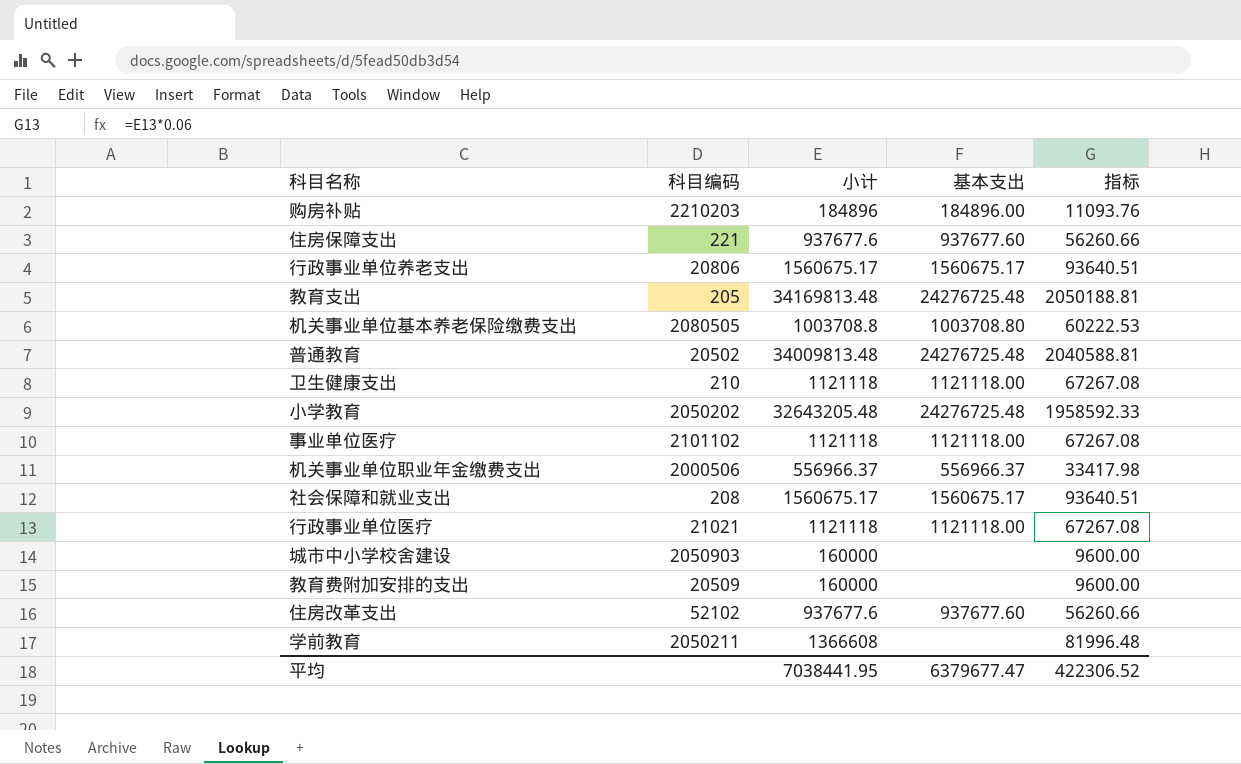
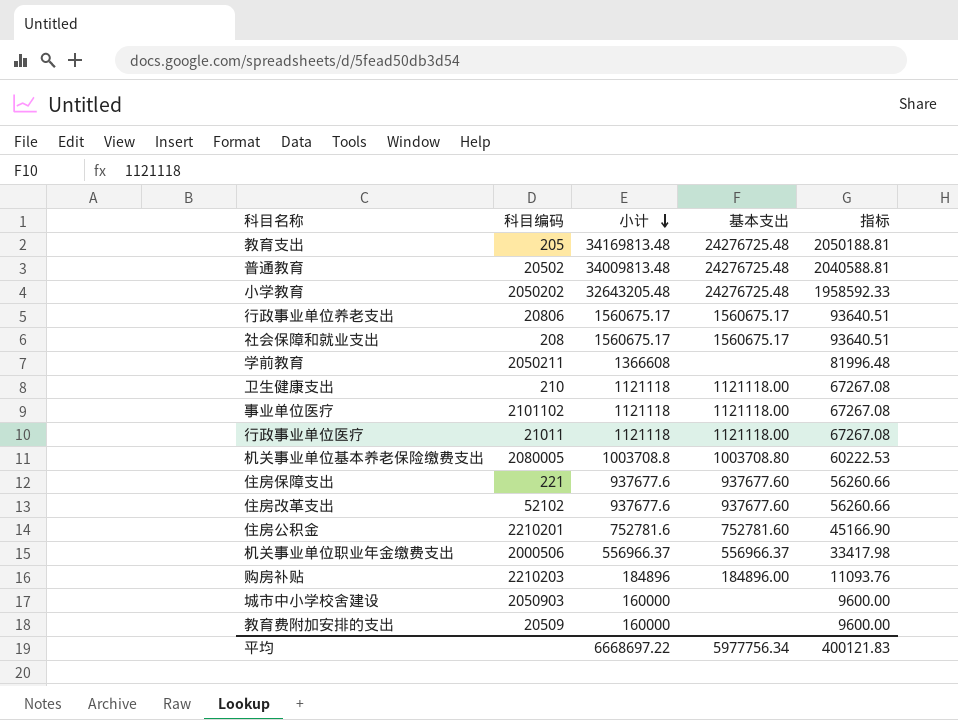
row order: none -> 小计 descending
行政事业单位医疗 | 科目编码: 21021 -> 21011
机关事业单位基本养老保险缴费支出 | 科目编码: 2080505 -> 2080005
row 住房公积金: none -> 2210201 | 752781.6 | 752781.60 | 45166.90
平均 | 小计: 7038441.95 -> 6668697.22
平均 | 基本支出: 6379677.47 -> 5977756.34
平均 | 指标: 422306.52 -> 400121.83

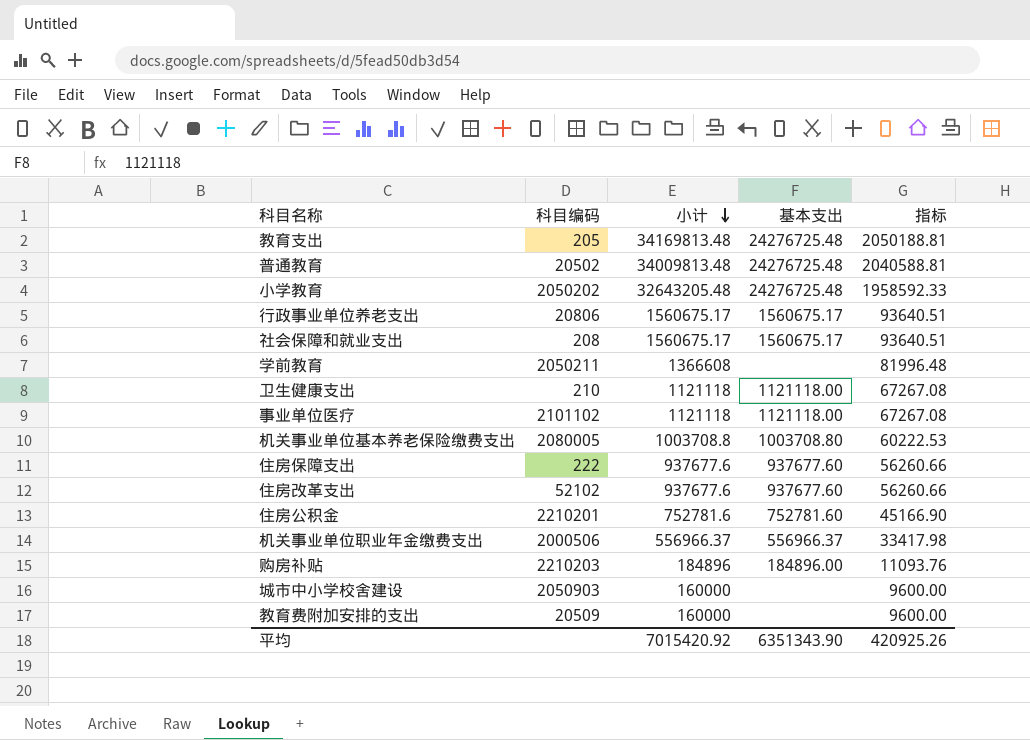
row 行政事业单位医疗: 21011 | 1121118 | 1121118.00 | 67267.08 -> none
住房保障支出 | 科目编码: 221 -> 222
平均 | 小计: 6668697.22 -> 7015420.92
平均 | 基本支出: 5977756.34 -> 6351343.90
平均 | 指标: 400121.83 -> 420925.26

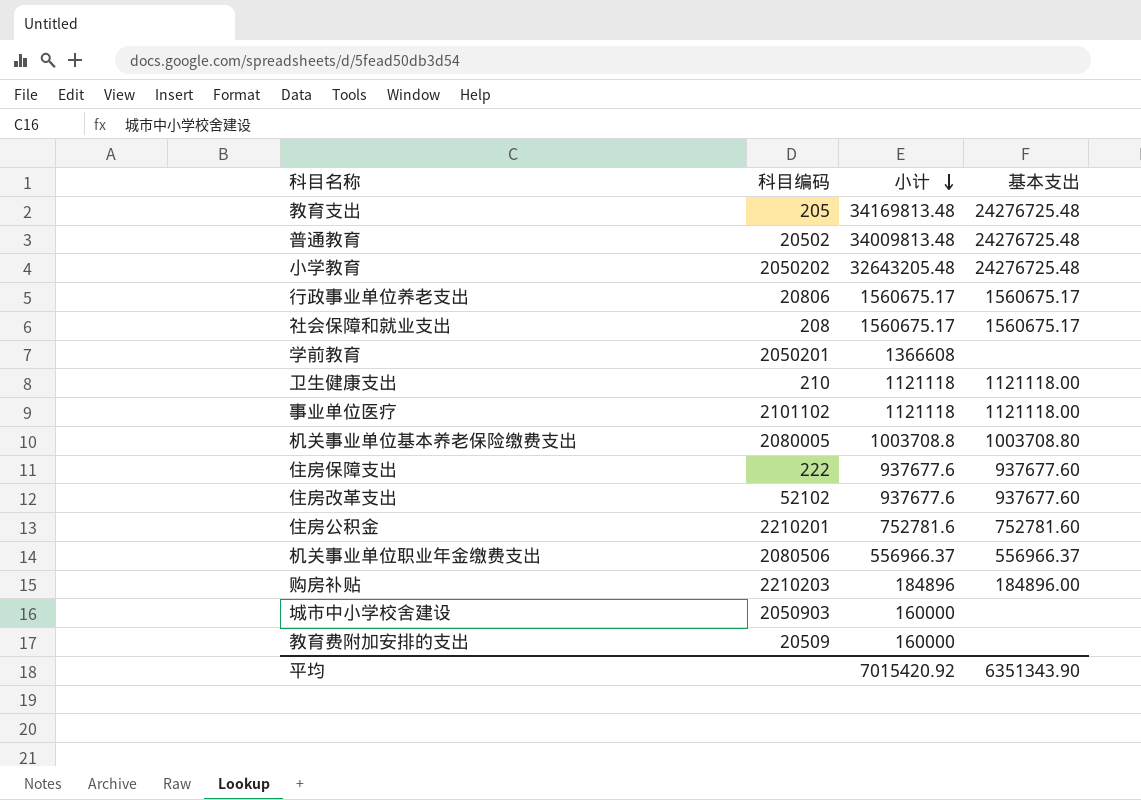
column 指标 | formula: [小计] * 0.06 -> none
学前教育 | 科目编码: 2050211 -> 2050201
机关事业单位职业年金缴费支出 | 科目编码: 2000506 -> 2080506

